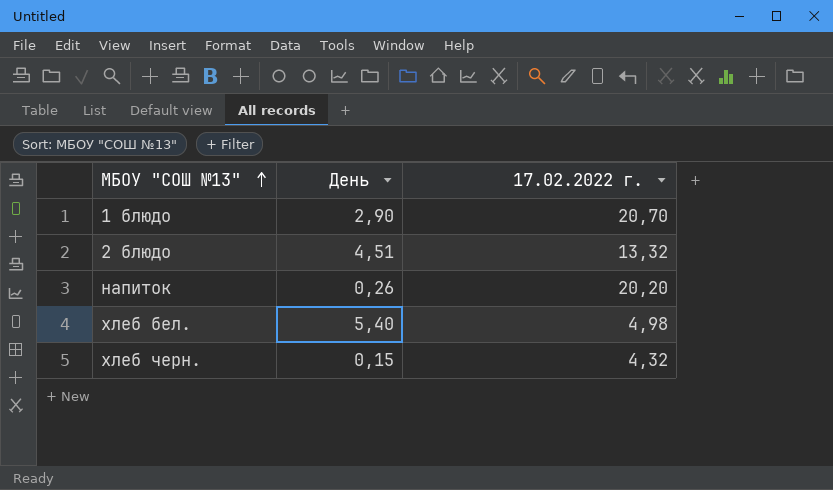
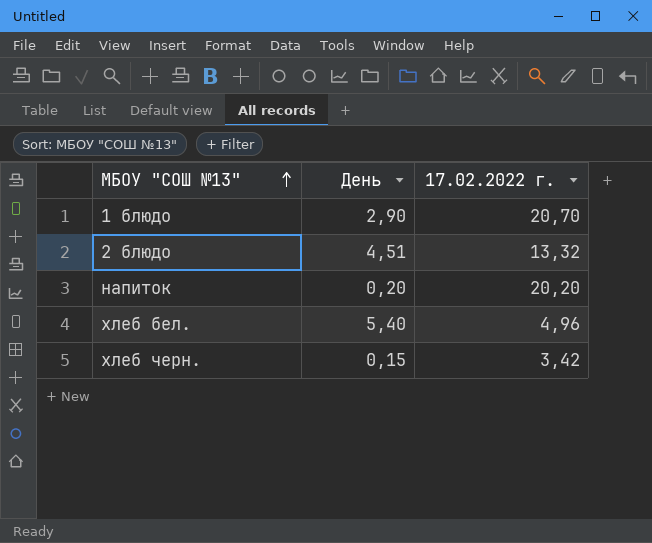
напиток | День: 0,26 -> 0,20
хлеб бел. | 17.02.2022 г.: 4,98 -> 4,96
хлеб черн. | 17.02.2022 г.: 4,32 -> 3,42

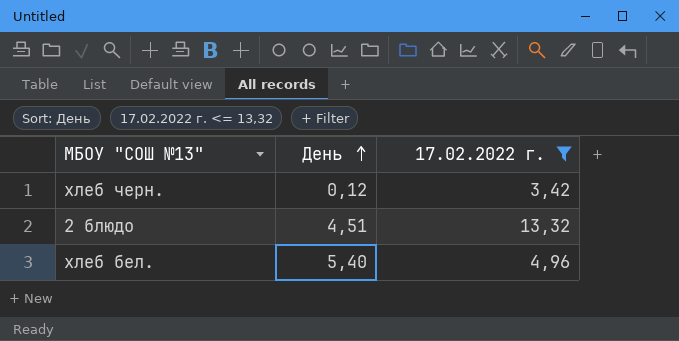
filter: none -> 17.02.2022 г. <= 13,32
row order: МБОУ "СОШ №13" ascending -> День ascending
хлеб черн. | День: 0,15 -> 0,12

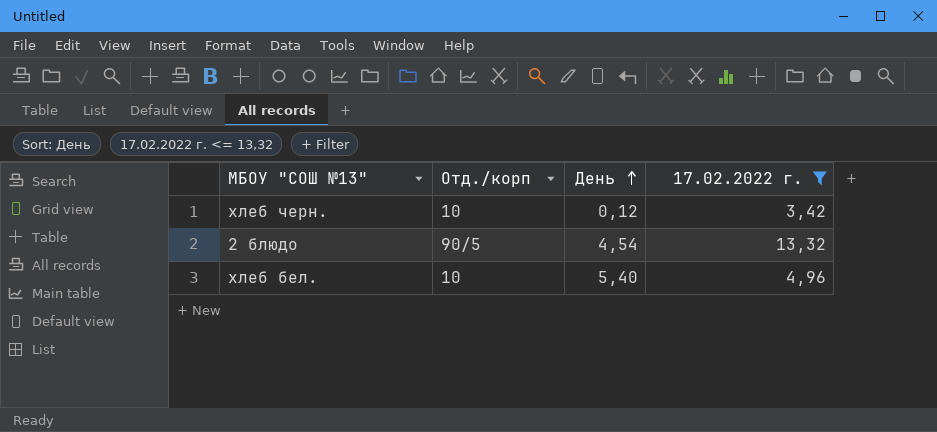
column Отд./корп | position: none -> 2
2 блюдо | День: 4,51 -> 4,54

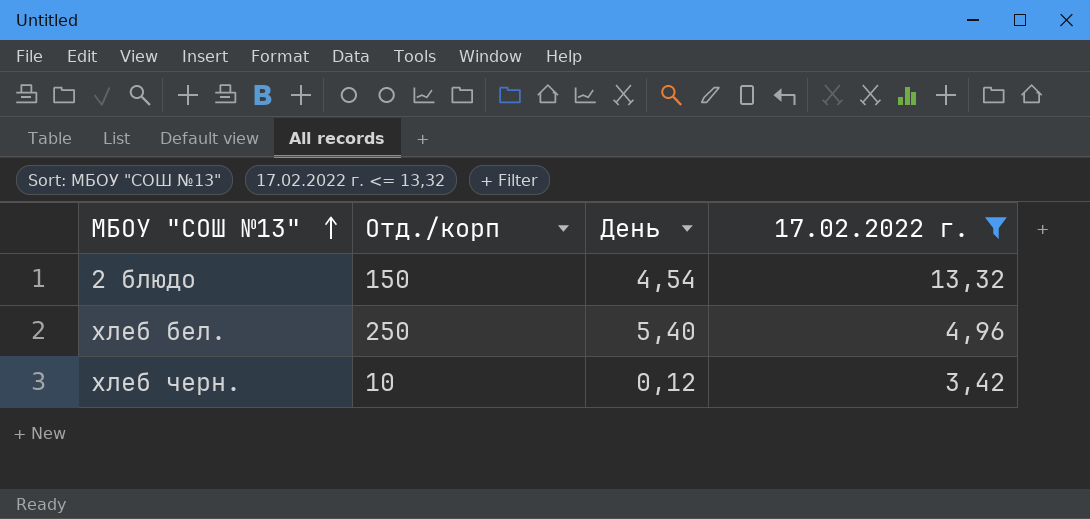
row order: День ascending -> МБОУ "СОШ №13" ascending
2 блюдо | Отд./корп: 90/5 -> 150
хлеб бел. | Отд./корп: 10 -> 250

